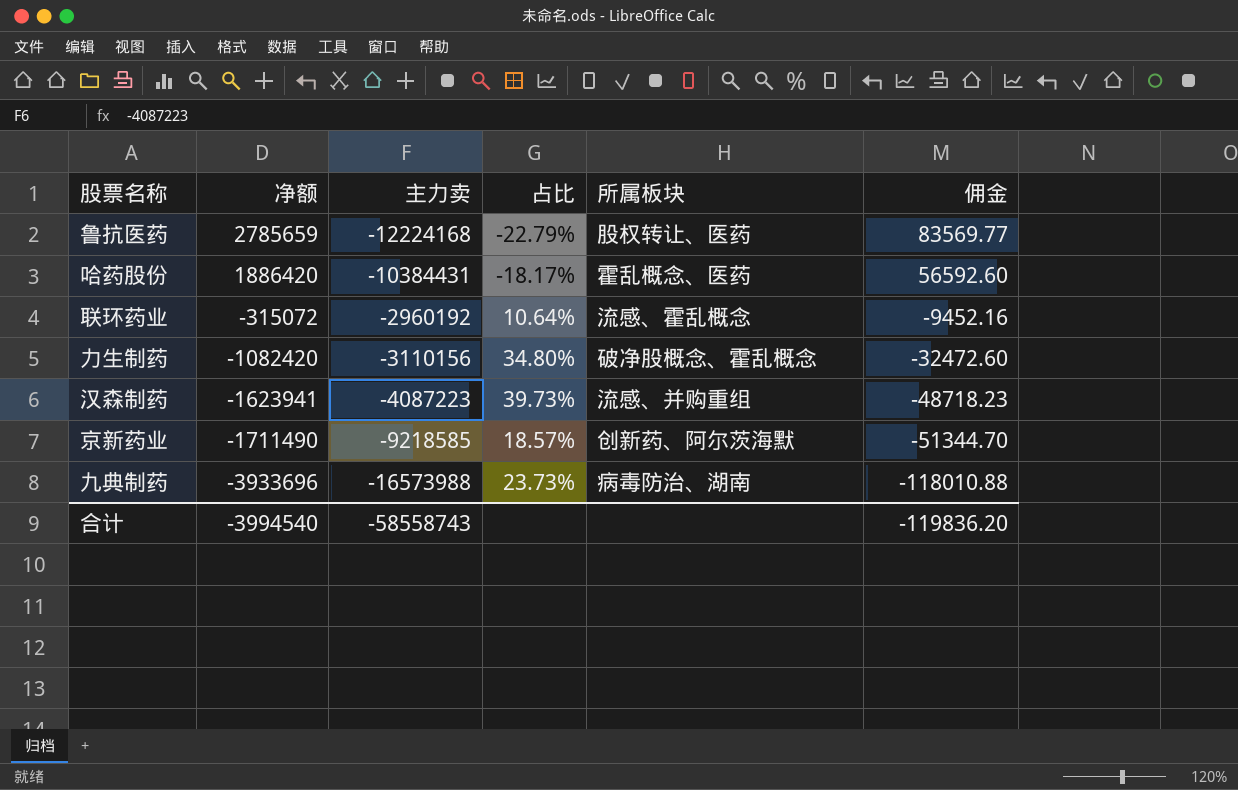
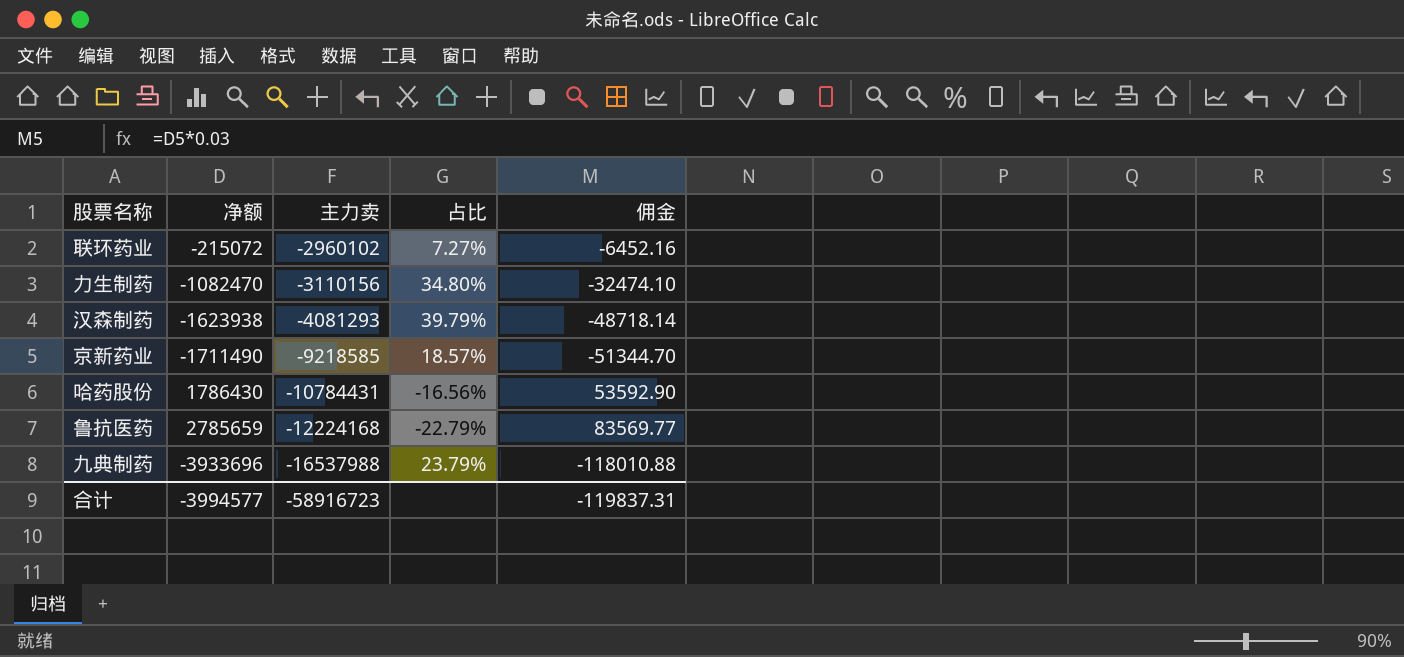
row order: 净额 descending -> 主力卖 descending
column 所属板块 | position: 5 -> none
联环药业 | 净额: -315072 -> -215072
联环药业 | 主力卖: -2960192 -> -2960102
联环药业 | 占比: 10.64% -> 7.27%
联环药业 | 佣金: -9452.16 -> -6452.16
力生制药 | 净额: -1082420 -> -1082470
力生制药 | 佣金: -32472.60 -> -32474.10
汉森制药 | 净额: -1623941 -> -1623938
汉森制药 | 主力卖: -4087223 -> -4081293
汉森制药 | 占比: 39.73% -> 39.79%
汉森制药 | 佣金: -48718.23 -> -48718.14
哈药股份 | 净额: 1886420 -> 1786430
哈药股份 | 主力卖: -10384431 -> -10784431
哈药股份 | 占比: -18.17% -> -16.56%
哈药股份 | 佣金: 56592.60 -> 53592.90
九典制药 | 主力卖: -16573988 -> -16537988
九典制药 | 占比: 23.73% -> 23.79%
合计 | 净额: -3994540 -> -3994577
合计 | 主力卖: -58558743 -> -58916723
合计 | 佣金: -119836.20 -> -119837.31

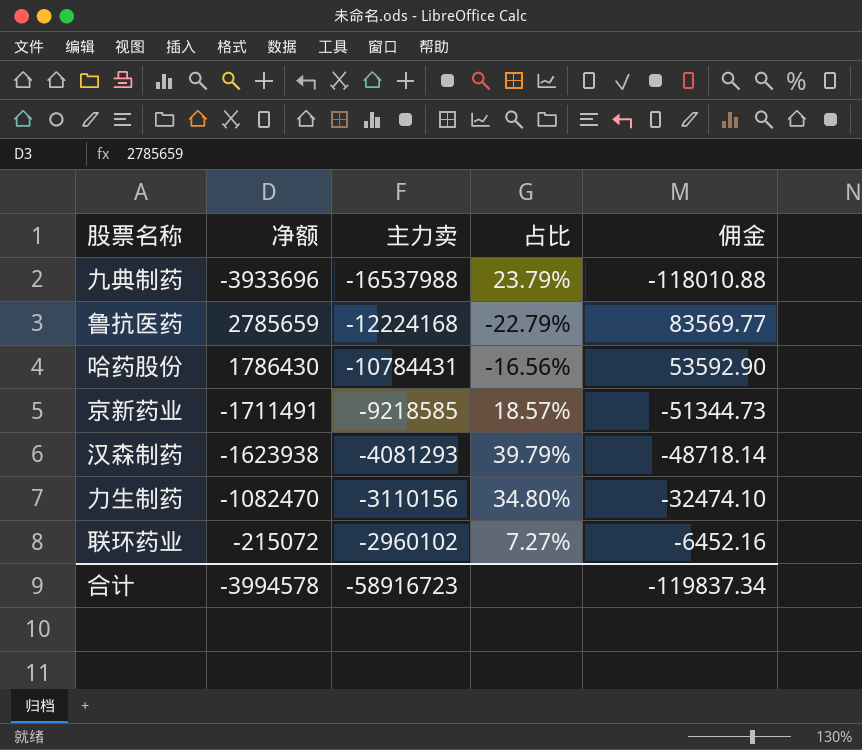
row order: 主力卖 descending -> 主力卖 ascending
京新药业 | 净额: -1711490 -> -1711491
京新药业 | 佣金: -51344.70 -> -51344.73
合计 | 净额: -3994577 -> -3994578
合计 | 佣金: -119837.31 -> -119837.34

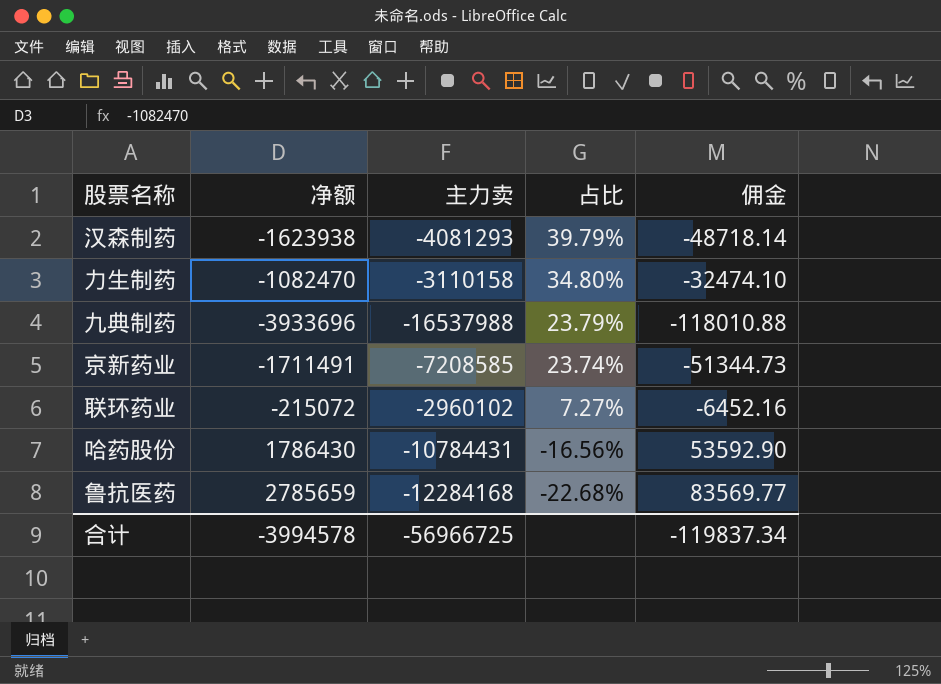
row order: 主力卖 ascending -> 占比 descending
力生制药 | 主力卖: -3110156 -> -3110158
京新药业 | 主力卖: -9218585 -> -7208585
京新药业 | 占比: 18.57% -> 23.74%
鲁抗医药 | 主力卖: -12224168 -> -12284168
鲁抗医药 | 占比: -22.79% -> -22.68%
合计 | 主力卖: -58916723 -> -56966725

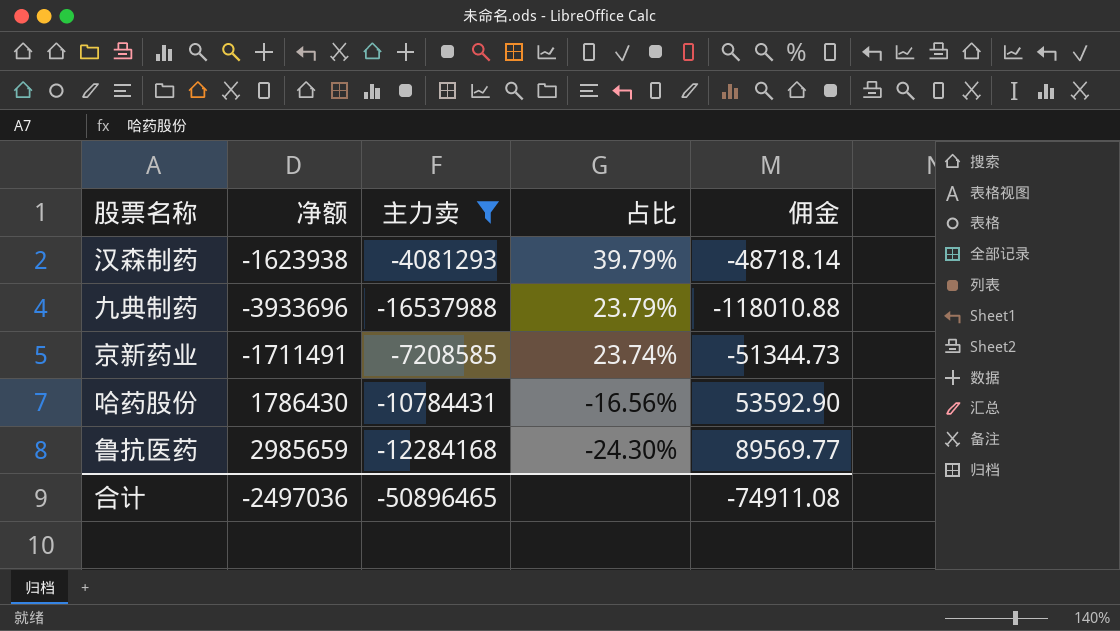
filter: none -> 主力卖 <= -4081293
鲁抗医药 | 净额: 2785659 -> 2985659
鲁抗医药 | 占比: -22.68% -> -24.30%
鲁抗医药 | 佣金: 83569.77 -> 89569.77
合计 | 净额: -3994578 -> -2497036
合计 | 主力卖: -56966725 -> -50896465
合计 | 佣金: -119837.34 -> -74911.08

